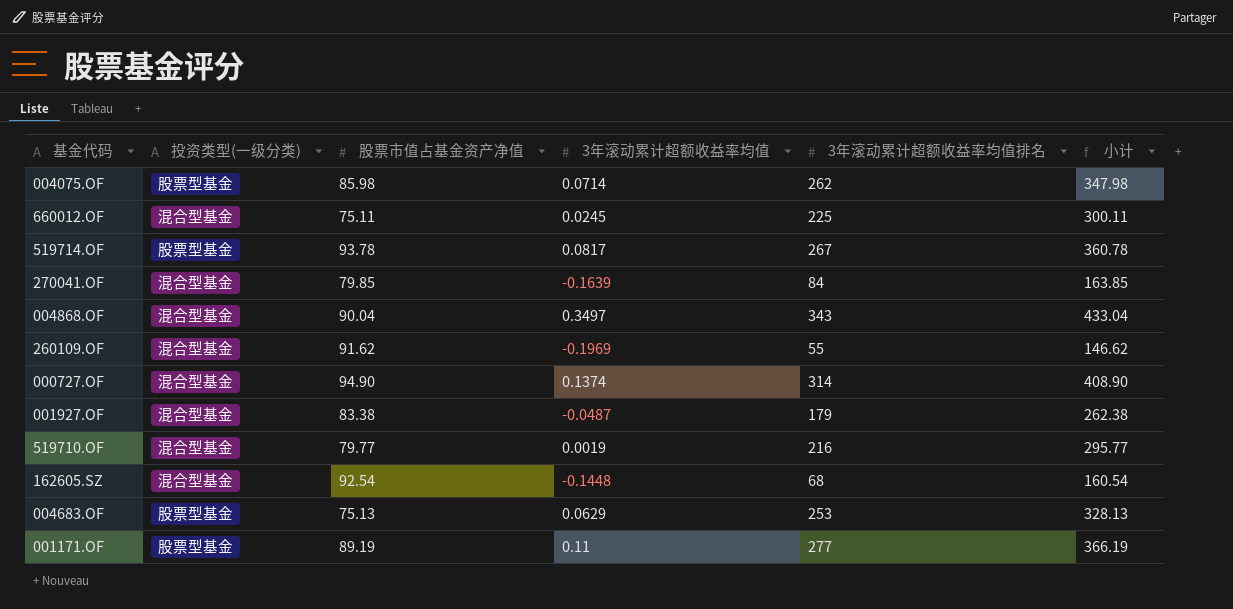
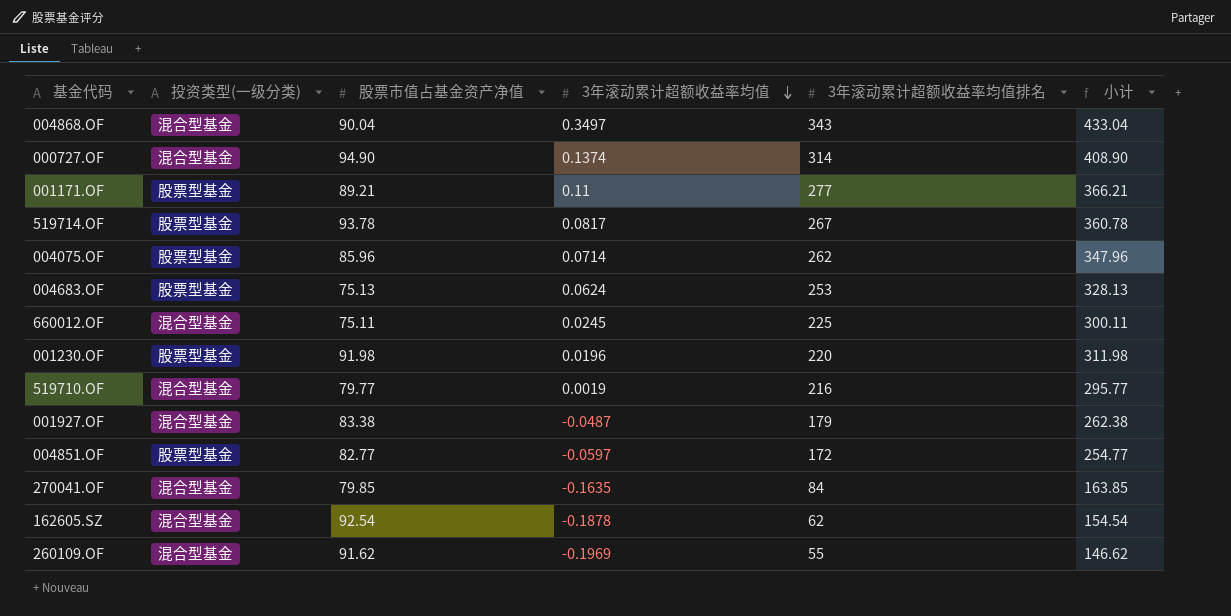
row order: none -> 3年滚动累计超额收益率均值 descending
001171.OF | 股票市值占基金资产净值: 89.19 -> 89.21
001171.OF | 小计: 366.19 -> 366.21
004075.OF | 股票市值占基金资产净值: 85.98 -> 85.96
004075.OF | 小计: 347.98 -> 347.96
004683.OF | 3年滚动累计超额收益率均值: 0.0629 -> 0.0624
row 001230.OF: none -> 股票型基金 | 91.98 | 0.0196 | 220 | 311.98
row 004851.OF: none -> 股票型基金 | 82.77 | -0.0597 | 172 | 254.77
270041.OF | 3年滚动累计超额收益率均值: -0.1639 -> -0.1635
162605.SZ | 3年滚动累计超额收益率均值: -0.1448 -> -0.1878
162605.SZ | 3年滚动累计超额收益率均值排名: 68 -> 62
162605.SZ | 小计: 160.54 -> 154.54

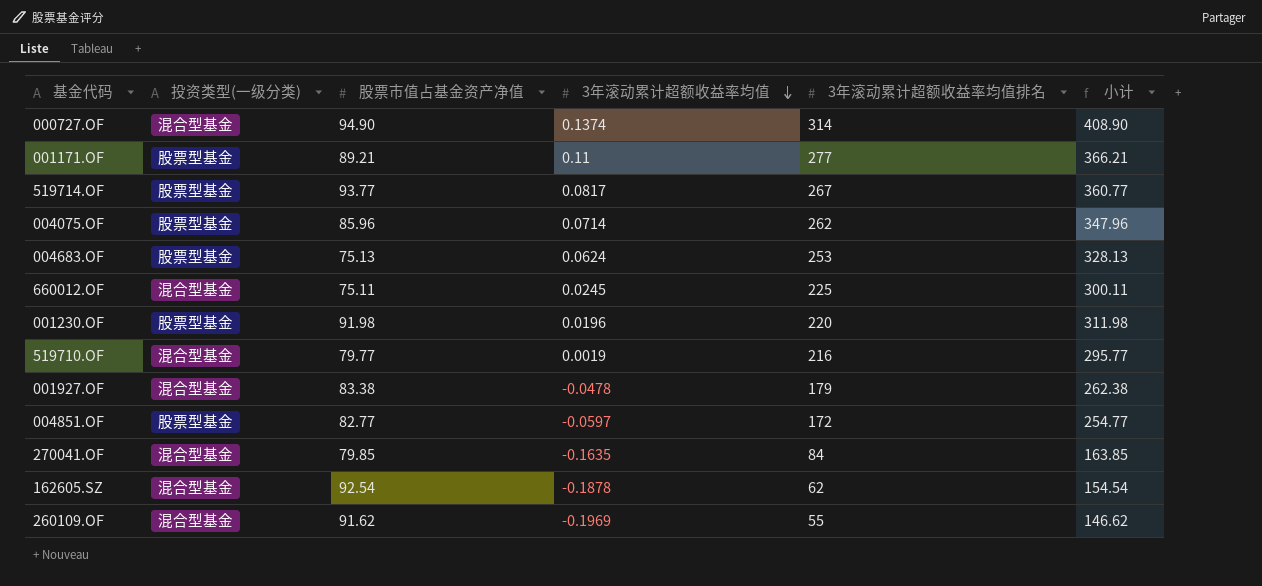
row 004868.OF: 混合型基金 | 90.04 | 0.3497 | 343 | 433.04 -> none
519714.OF | 股票市值占基金资产净值: 93.78 -> 93.77
519714.OF | 小计: 360.78 -> 360.77
001927.OF | 3年滚动累计超额收益率均值: -0.0487 -> -0.0478

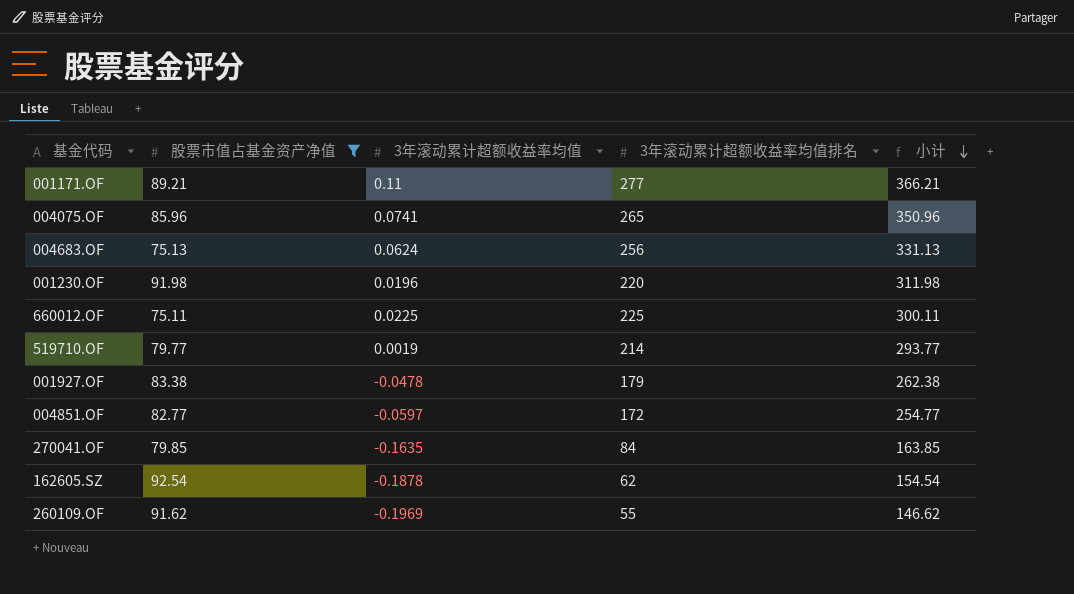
filter: none -> 股票市值占基金资产净值 <= 92.54
row order: 3年滚动累计超额收益率均值 descending -> 小计 descending
column 投资类型(一级分类) | position: 2 -> none
004075.OF | 3年滚动累计超额收益率均值: 0.0714 -> 0.0741
004075.OF | 3年滚动累计超额收益率均值排名: 262 -> 265
004075.OF | 小计: 347.96 -> 350.96
004683.OF | 3年滚动累计超额收益率均值排名: 253 -> 256
004683.OF | 小计: 328.13 -> 331.13
660012.OF | 3年滚动累计超额收益率均值: 0.0245 -> 0.0225
519710.OF | 3年滚动累计超额收益率均值排名: 216 -> 214
519710.OF | 小计: 295.77 -> 293.77

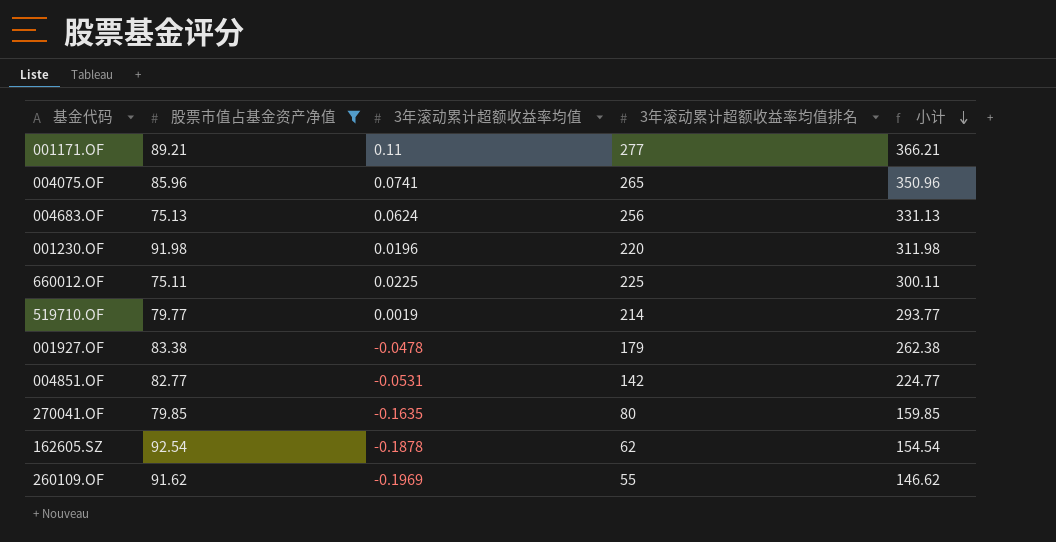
004851.OF | 3年滚动累计超额收益率均值: -0.0597 -> -0.0531
004851.OF | 3年滚动累计超额收益率均值排名: 172 -> 142
004851.OF | 小计: 254.77 -> 224.77
270041.OF | 3年滚动累计超额收益率均值排名: 84 -> 80
270041.OF | 小计: 163.85 -> 159.85

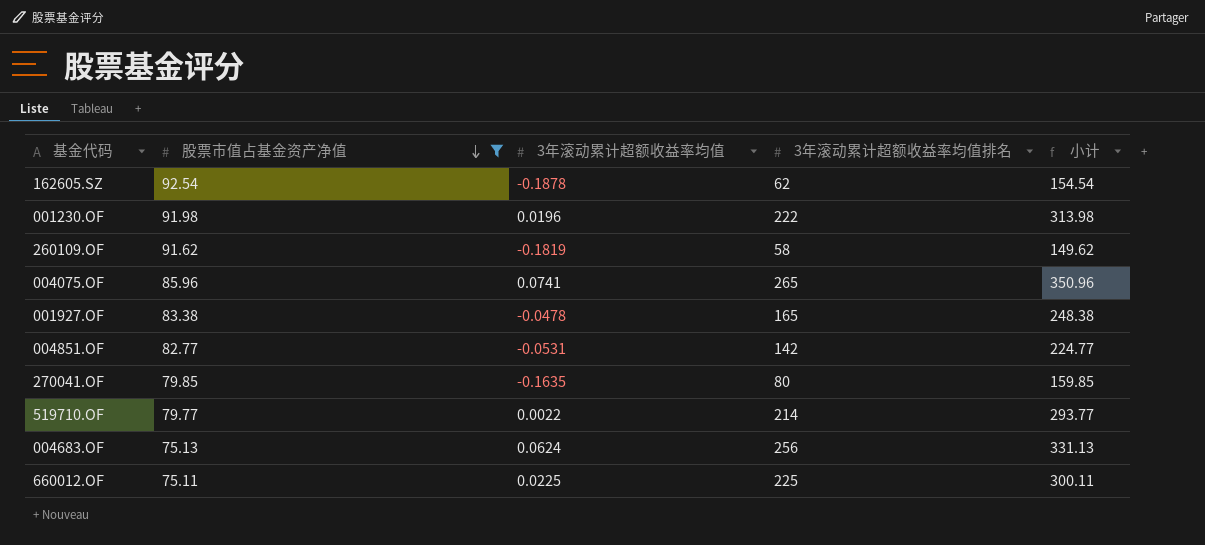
row order: 小计 descending -> 股票市值占基金资产净值 descending
row 001171.OF: 89.21 | 0.11 | 277 | 366.21 -> none
001230.OF | 3年滚动累计超额收益率均值排名: 220 -> 222
001230.OF | 小计: 311.98 -> 313.98
260109.OF | 3年滚动累计超额收益率均值: -0.1969 -> -0.1819
260109.OF | 3年滚动累计超额收益率均值排名: 55 -> 58
260109.OF | 小计: 146.62 -> 149.62
001927.OF | 3年滚动累计超额收益率均值排名: 179 -> 165
001927.OF | 小计: 262.38 -> 248.38
519710.OF | 3年滚动累计超额收益率均值: 0.0019 -> 0.0022

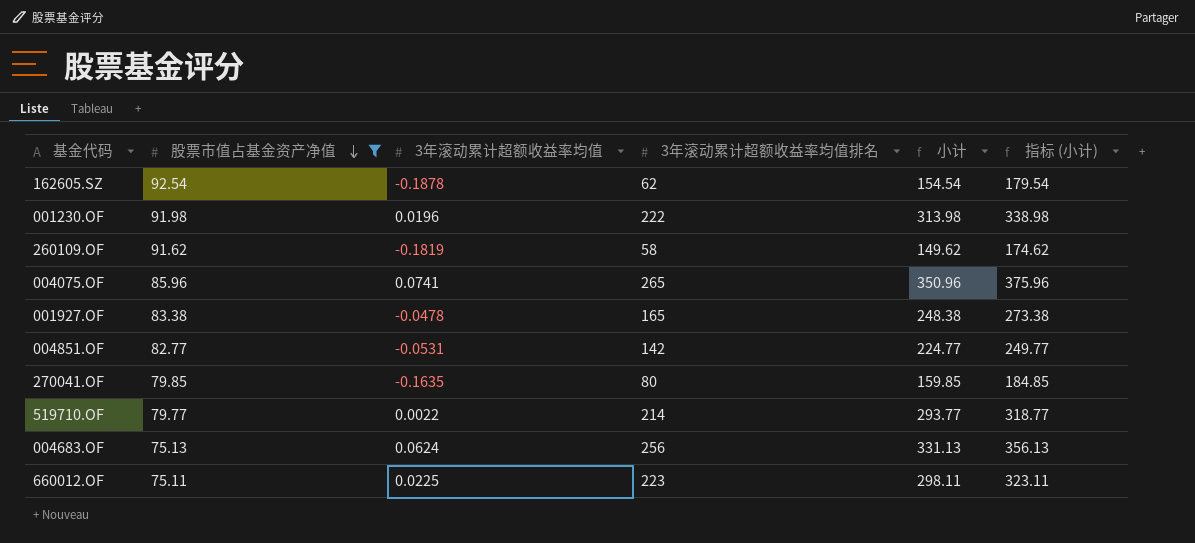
column 指标 (小计) | formula: none -> [小计] + 25
660012.OF | 3年滚动累计超额收益率均值排名: 225 -> 223
660012.OF | 小计: 300.11 -> 298.11

